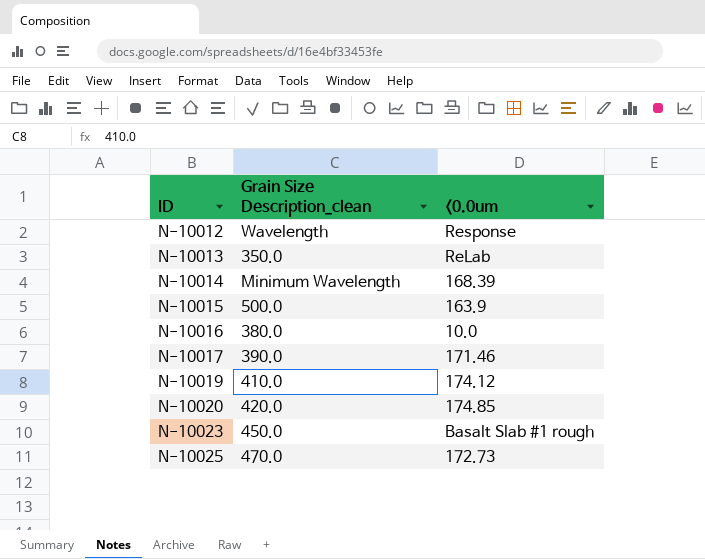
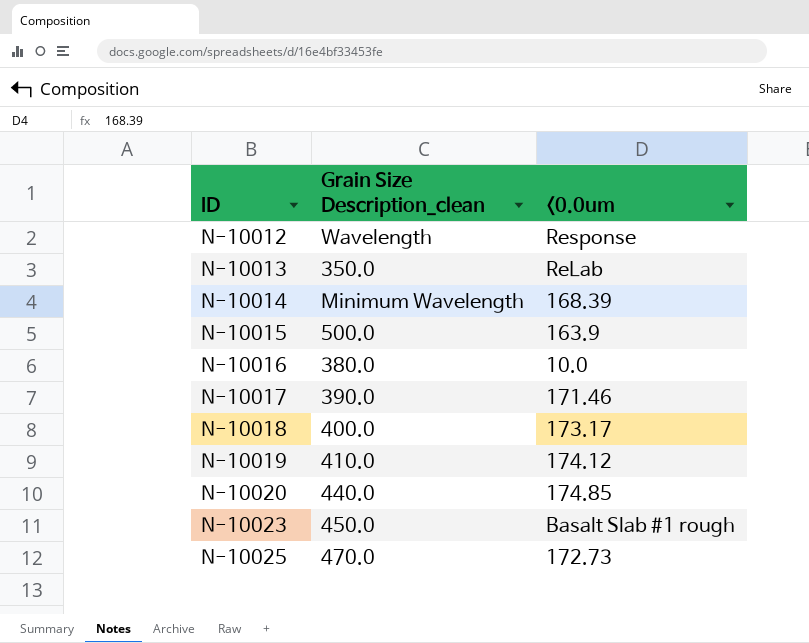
row N-10018: none -> 400.0 | 173.17
N-10020 | Grain Size Description_clean: 420.0 -> 440.0

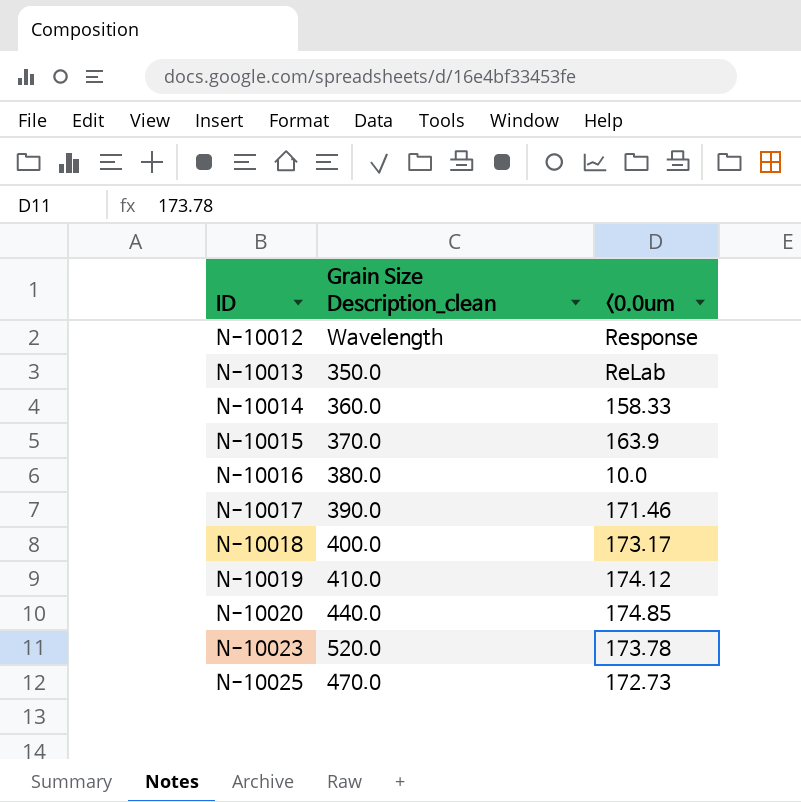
N-10014 | Grain Size Description_clean: Minimum Wavelength -> 360.0
N-10014 | <0.0um: 168.39 -> 158.33
N-10015 | Grain Size Description_clean: 500.0 -> 370.0
N-10023 | Grain Size Description_clean: 450.0 -> 520.0
N-10023 | <0.0um: Basalt Slab #1 rough -> 173.78

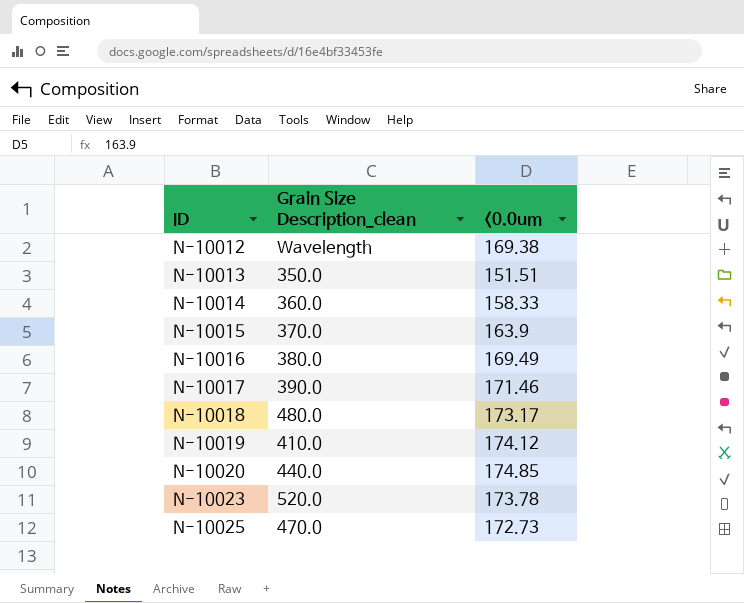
N-10012 | <0.0um: Response -> 169.38
N-10013 | <0.0um: ReLab -> 151.51
N-10016 | <0.0um: 10.0 -> 169.49
N-10018 | Grain Size Description_clean: 400.0 -> 480.0

